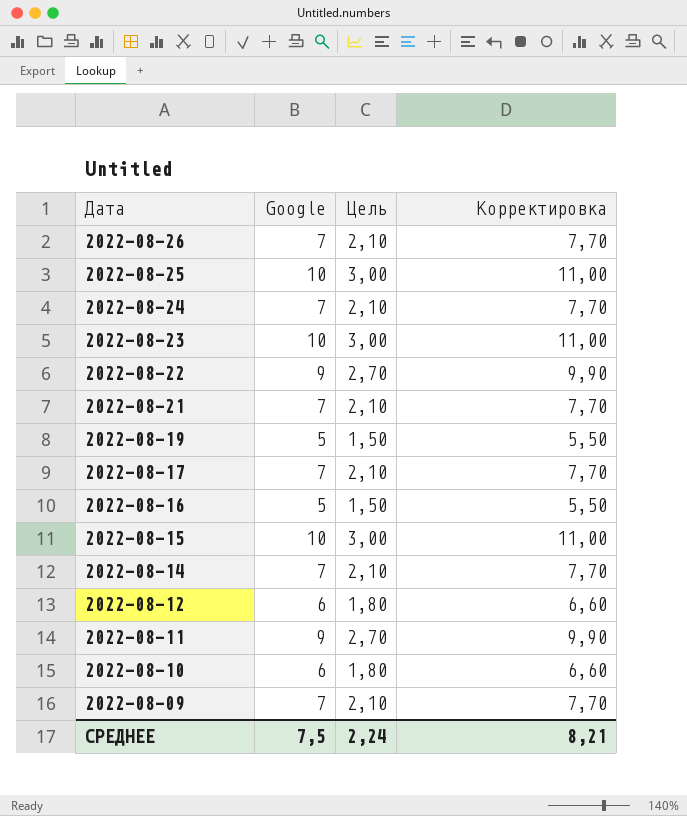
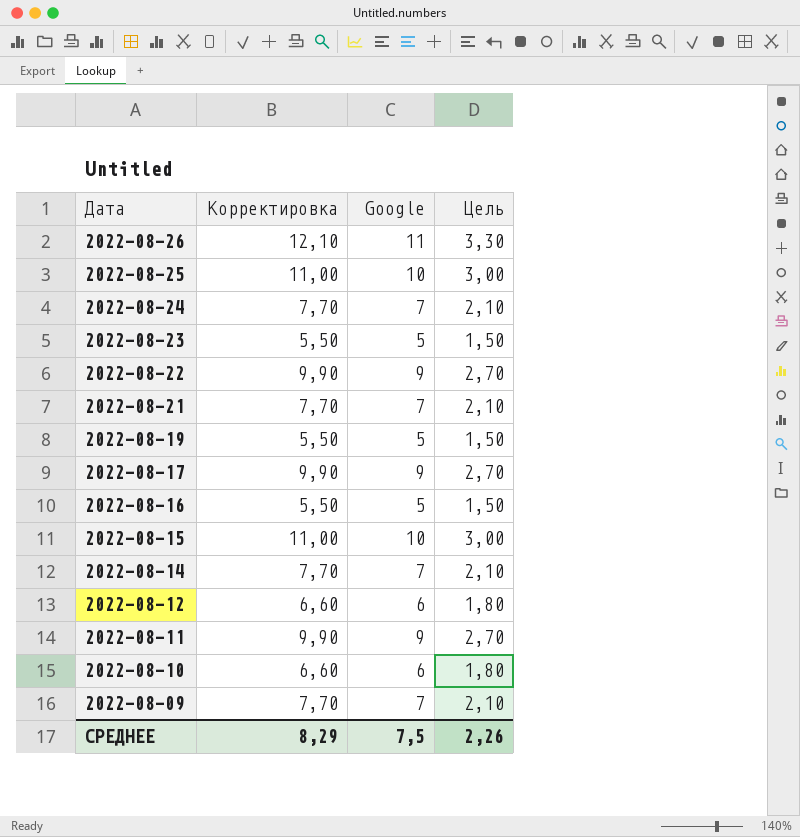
column Корректировка | position: 4 -> 2
2022-08-26 | Корректировка: 7,70 -> 12,10
2022-08-26 | Google: 7 -> 11
2022-08-26 | Цель: 2,10 -> 3,30
2022-08-23 | Корректировка: 11,00 -> 5,50
2022-08-23 | Google: 10 -> 5
2022-08-23 | Цель: 3,00 -> 1,50
2022-08-17 | Корректировка: 7,70 -> 9,90
2022-08-17 | Google: 7 -> 9
2022-08-17 | Цель: 2,10 -> 2,70
СРЕДНЕЕ | Корректировка: 8,21 -> 8,29
СРЕДНЕЕ | Цель: 2,24 -> 2,26

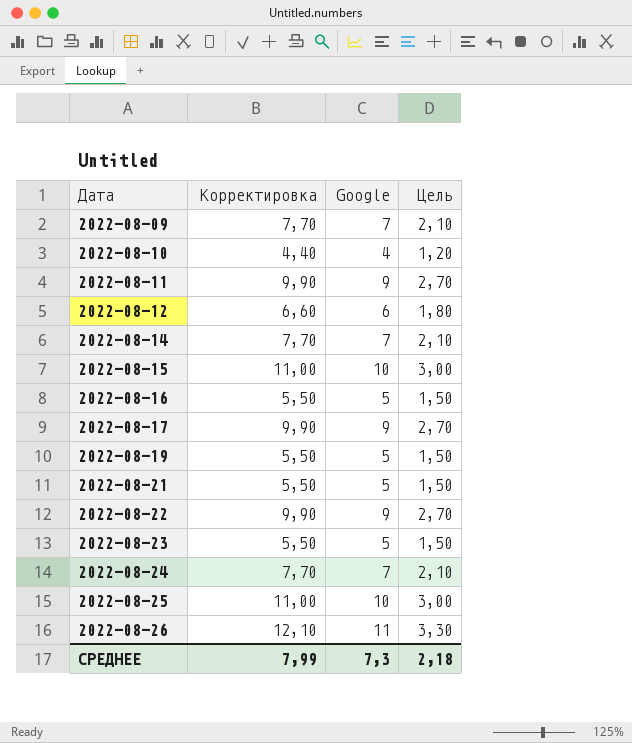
row order: Дата descending -> Дата ascending
2022-08-10 | Корректировка: 6,60 -> 4,40
2022-08-10 | Google: 6 -> 4
2022-08-10 | Цель: 1,80 -> 1,20
2022-08-21 | Корректировка: 7,70 -> 5,50
2022-08-21 | Google: 7 -> 5
2022-08-21 | Цель: 2,10 -> 1,50
СРЕДНЕЕ | Корректировка: 8,29 -> 7,99
СРЕДНЕЕ | Google: 7,5 -> 7,3
СРЕДНЕЕ | Цель: 2,26 -> 2,18

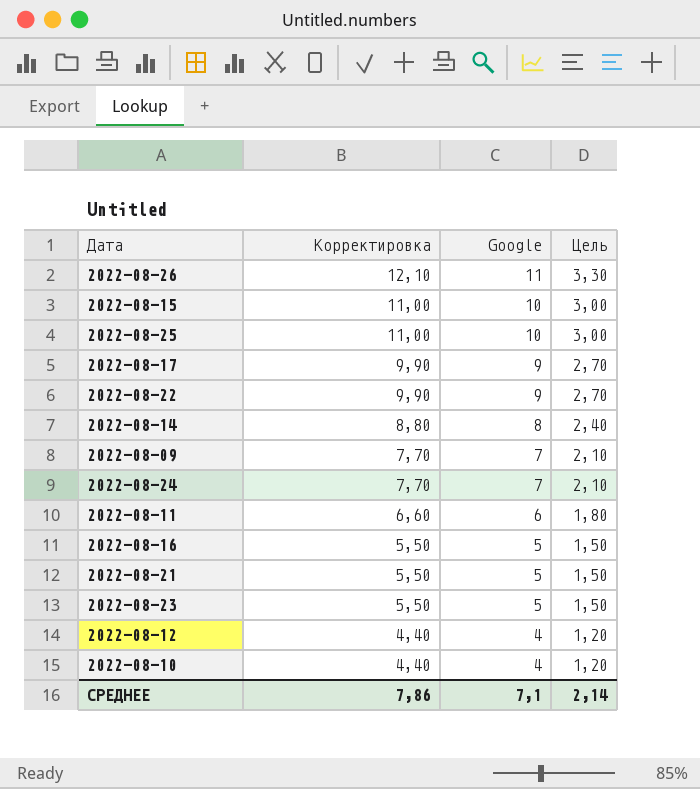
row order: Дата ascending -> Корректировка descending
row 2022-08-19: 5,50 | 5 | 1,50 -> none
2022-08-14 | Корректировка: 7,70 -> 8,80
2022-08-14 | Google: 7 -> 8
2022-08-14 | Цель: 2,10 -> 2,40
2022-08-11 | Корректировка: 9,90 -> 6,60
2022-08-11 | Google: 9 -> 6
2022-08-11 | Цель: 2,70 -> 1,80
2022-08-12 | Корректировка: 6,60 -> 4,40
2022-08-12 | Google: 6 -> 4
2022-08-12 | Цель: 1,80 -> 1,20
СРЕДНЕЕ | Корректировка: 7,99 -> 7,86
СРЕДНЕЕ | Google: 7,3 -> 7,1
СРЕДНЕЕ | Цель: 2,18 -> 2,14

